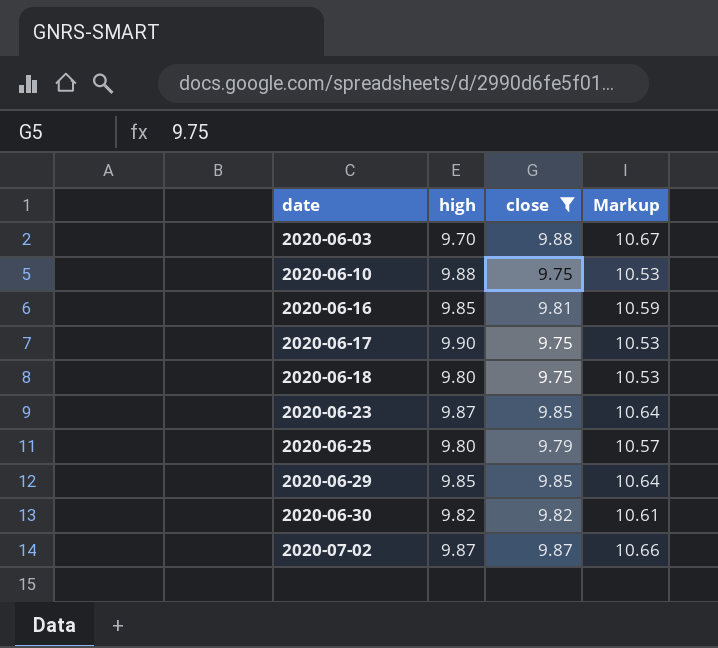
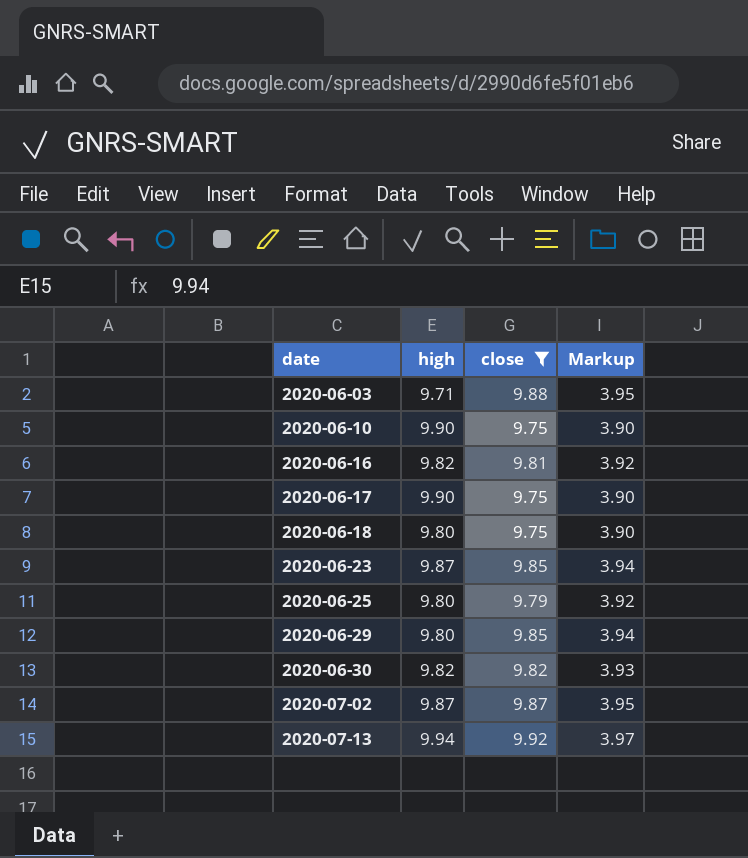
column Markup | formula: [close] * 1.08 -> [close] * 0.4
2020-06-03 | high: 9.70 -> 9.71
2020-06-10 | high: 9.88 -> 9.90
2020-06-16 | high: 9.85 -> 9.82
2020-06-29 | high: 9.85 -> 9.80
row 2020-07-13: none -> 9.94 | 9.92 | 3.97

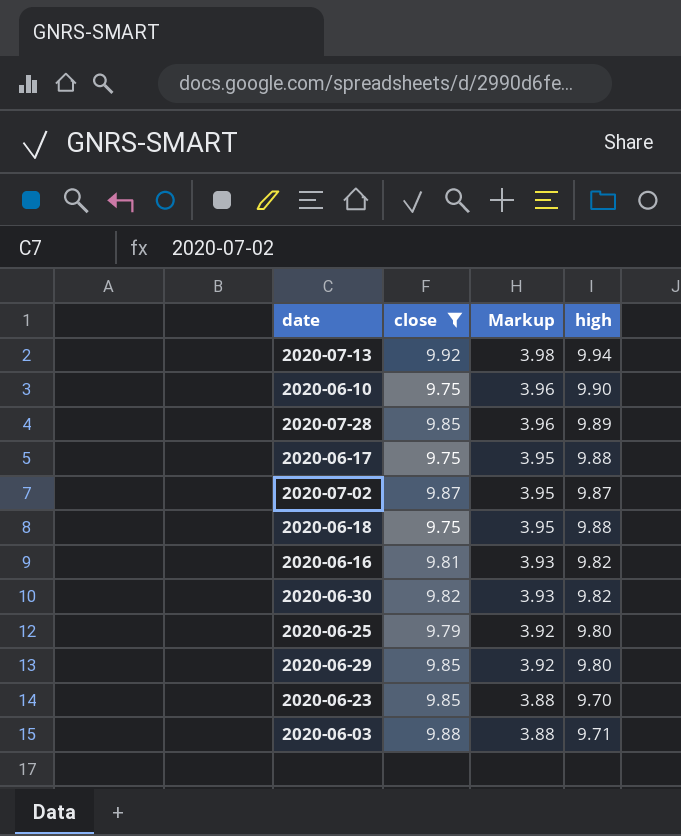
row order: date ascending -> Markup descending
column Markup | formula: [close] * 0.4 -> [high] * 0.4
column high | position: 2 -> 4
row 2020-07-28: none -> 9.85 | 3.96 | 9.89
2020-06-17 | high: 9.90 -> 9.88
2020-06-18 | high: 9.80 -> 9.88
2020-06-23 | high: 9.87 -> 9.70

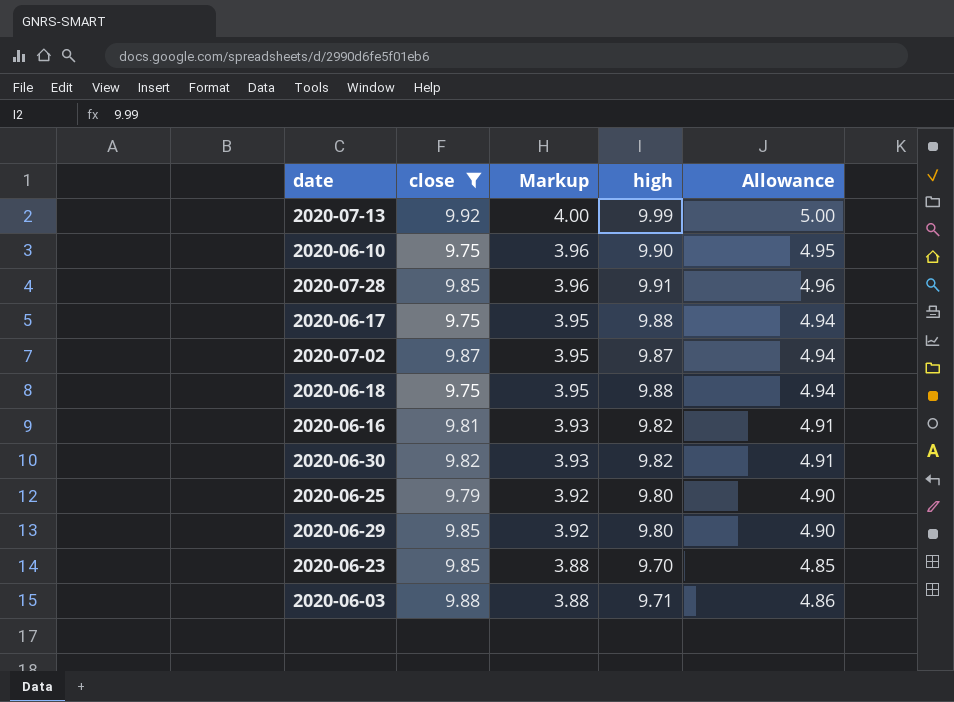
column Allowance | formula: none -> [high] * 0.5
2020-07-13 | Markup: 3.98 -> 4.00
2020-07-13 | high: 9.94 -> 9.99
2020-07-28 | high: 9.89 -> 9.91

